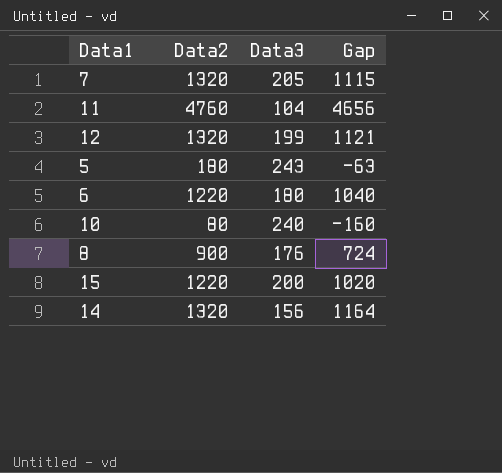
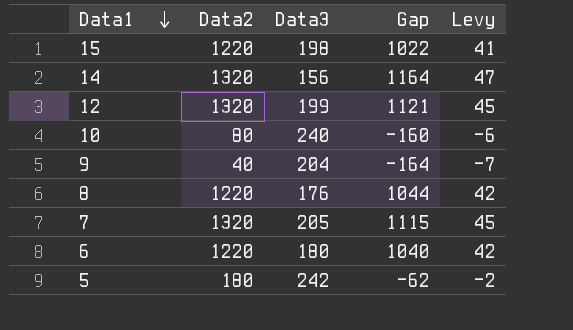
row order: none -> Data1 descending
column Levy | formula: none -> [Gap] * 0.04
row 11: 4760 | 104 | 4656 -> none
15 | Data3: 200 -> 198
15 | Gap: 1020 -> 1022
row 9: none -> 40 | 204 | -164 | -7
8 | Data2: 900 -> 1220
8 | Gap: 724 -> 1044
5 | Data3: 243 -> 242
5 | Gap: -63 -> -62

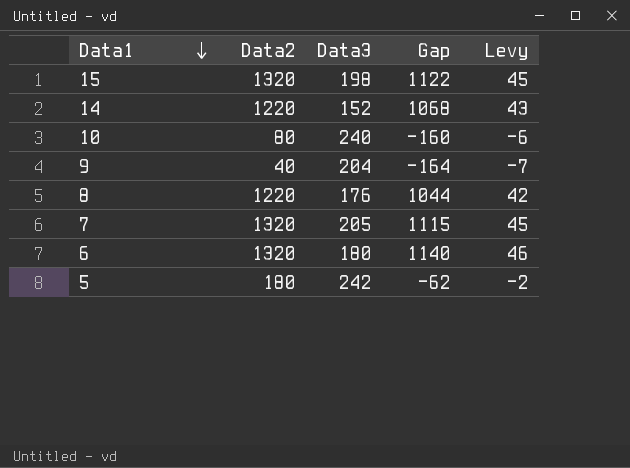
row 12: 1320 | 199 | 1121 | 45 -> none
15 | Data2: 1220 -> 1320
15 | Gap: 1022 -> 1122
15 | Levy: 41 -> 45
14 | Data2: 1320 -> 1220
14 | Data3: 156 -> 152
14 | Gap: 1164 -> 1068
14 | Levy: 47 -> 43
6 | Data2: 1220 -> 1320
6 | Gap: 1040 -> 1140
6 | Levy: 42 -> 46

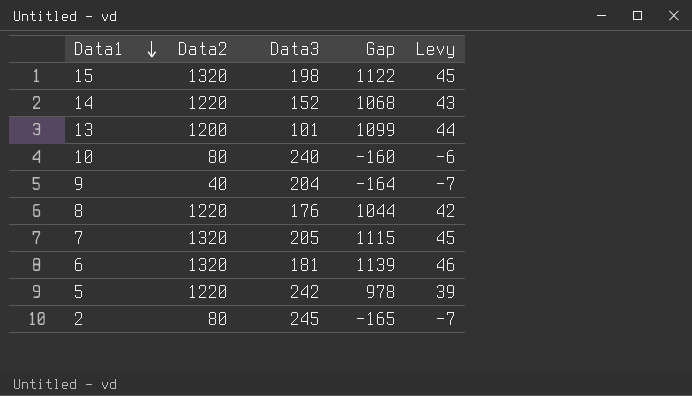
row 13: none -> 1200 | 101 | 1099 | 44
6 | Data3: 180 -> 181
6 | Gap: 1140 -> 1139
5 | Data2: 180 -> 1220
5 | Gap: -62 -> 978
5 | Levy: -2 -> 39
row 2: none -> 80 | 245 | -165 | -7

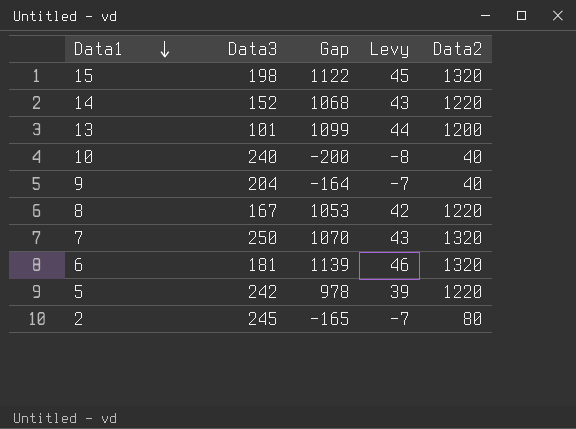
column Data2 | position: 2 -> 5
10 | Gap: -160 -> -200
10 | Levy: -6 -> -8
10 | Data2: 80 -> 40
8 | Data3: 176 -> 167
8 | Gap: 1044 -> 1053
7 | Data3: 205 -> 250
7 | Gap: 1115 -> 1070
7 | Levy: 45 -> 43

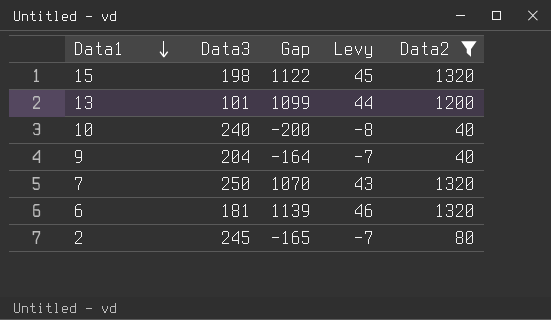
filter: none -> Data2 != 1220

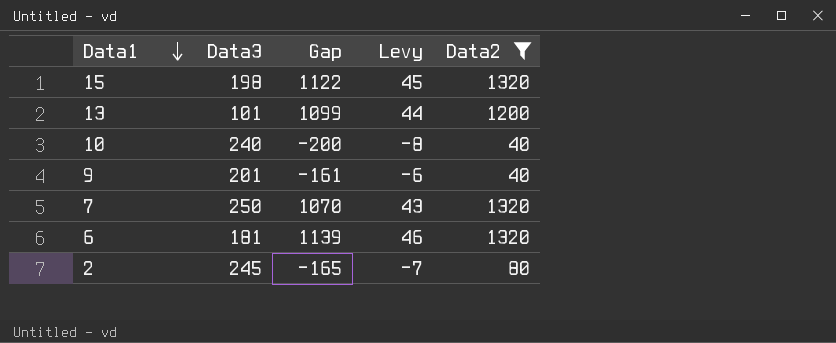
9 | Data3: 204 -> 201
9 | Gap: -164 -> -161
9 | Levy: -7 -> -6

